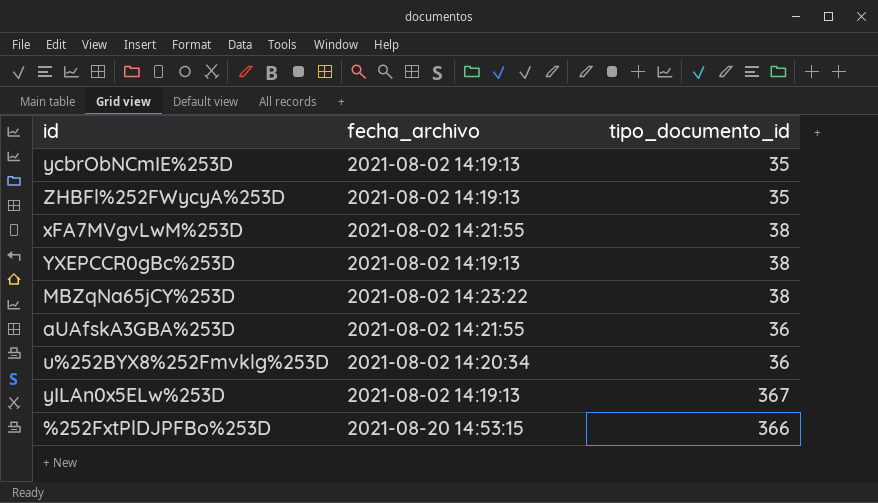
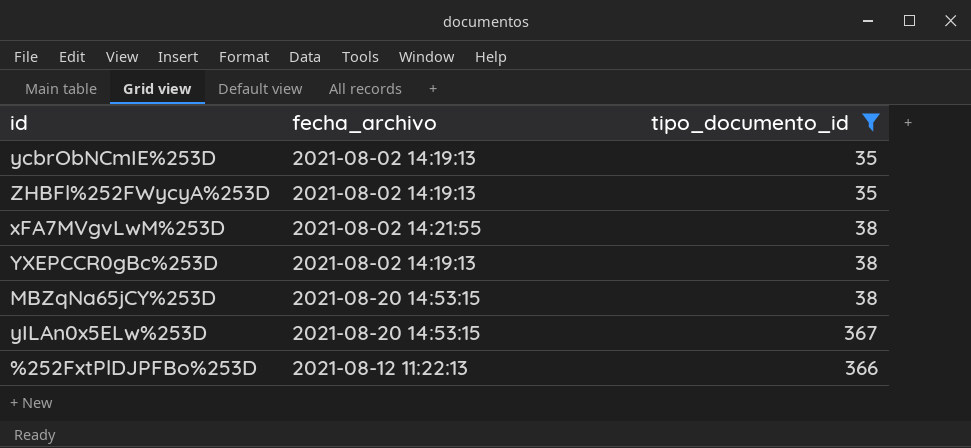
filter: none -> tipo_documento_id != 36
MBZqNa65jCY%253D | fecha_archivo: 2021-08-02 14:23:22 -> 2021-08-20 14:53:15
yILAn0x5ELw%253D | fecha_archivo: 2021-08-02 14:19:13 -> 2021-08-20 14:53:15
%252FxtPlDJPFBo%253D | fecha_archivo: 2021-08-20 14:53:15 -> 2021-08-12 11:22:13

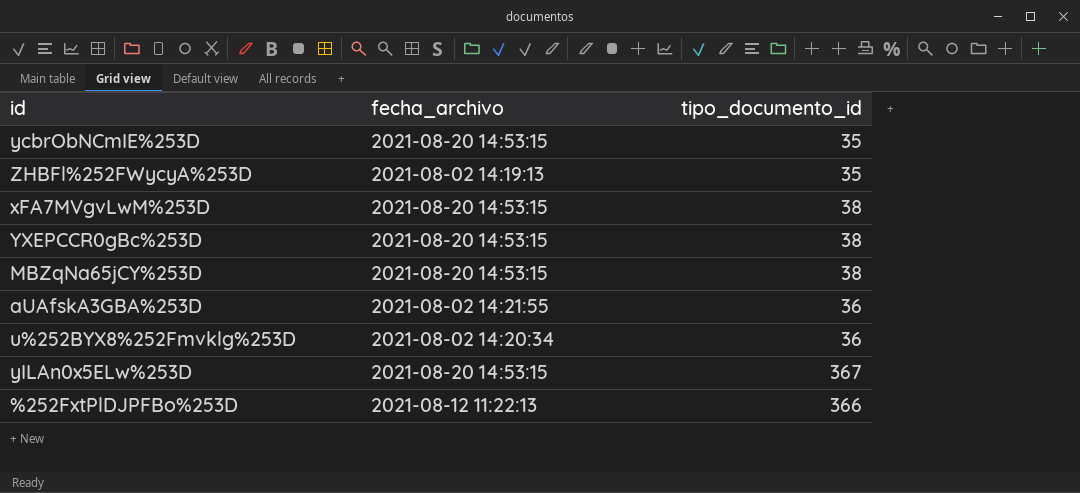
filter: tipo_documento_id != 36 -> none
ycbrObNCmIE%253D | fecha_archivo: 2021-08-02 14:19:13 -> 2021-08-20 14:53:15
xFA7MVgvLwM%253D | fecha_archivo: 2021-08-02 14:21:55 -> 2021-08-20 14:53:15
YXEPCCR0gBc%253D | fecha_archivo: 2021-08-02 14:19:13 -> 2021-08-20 14:53:15

